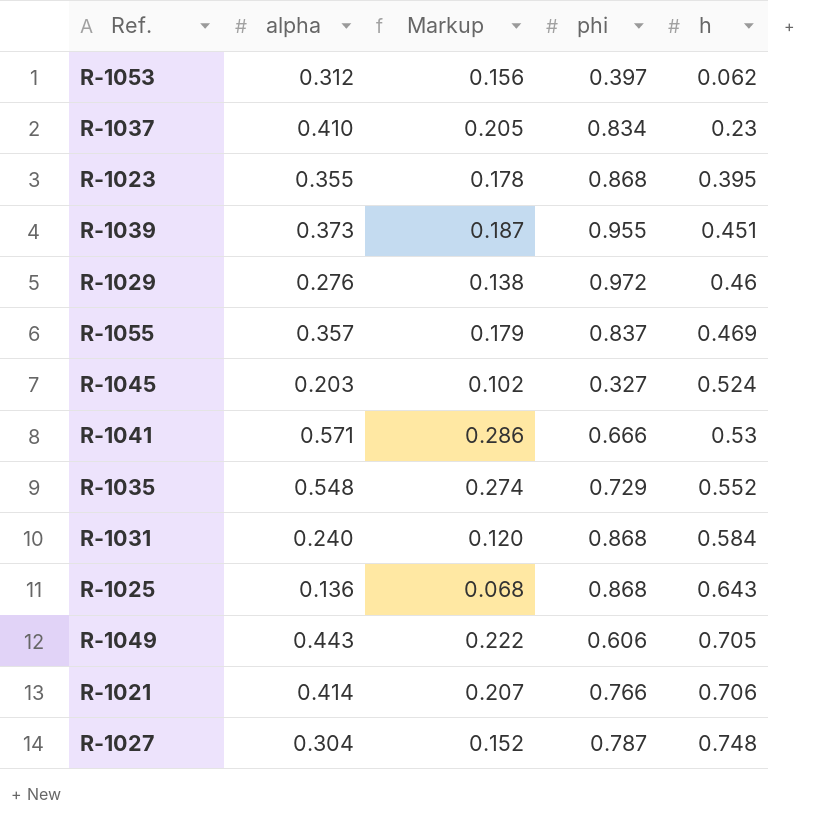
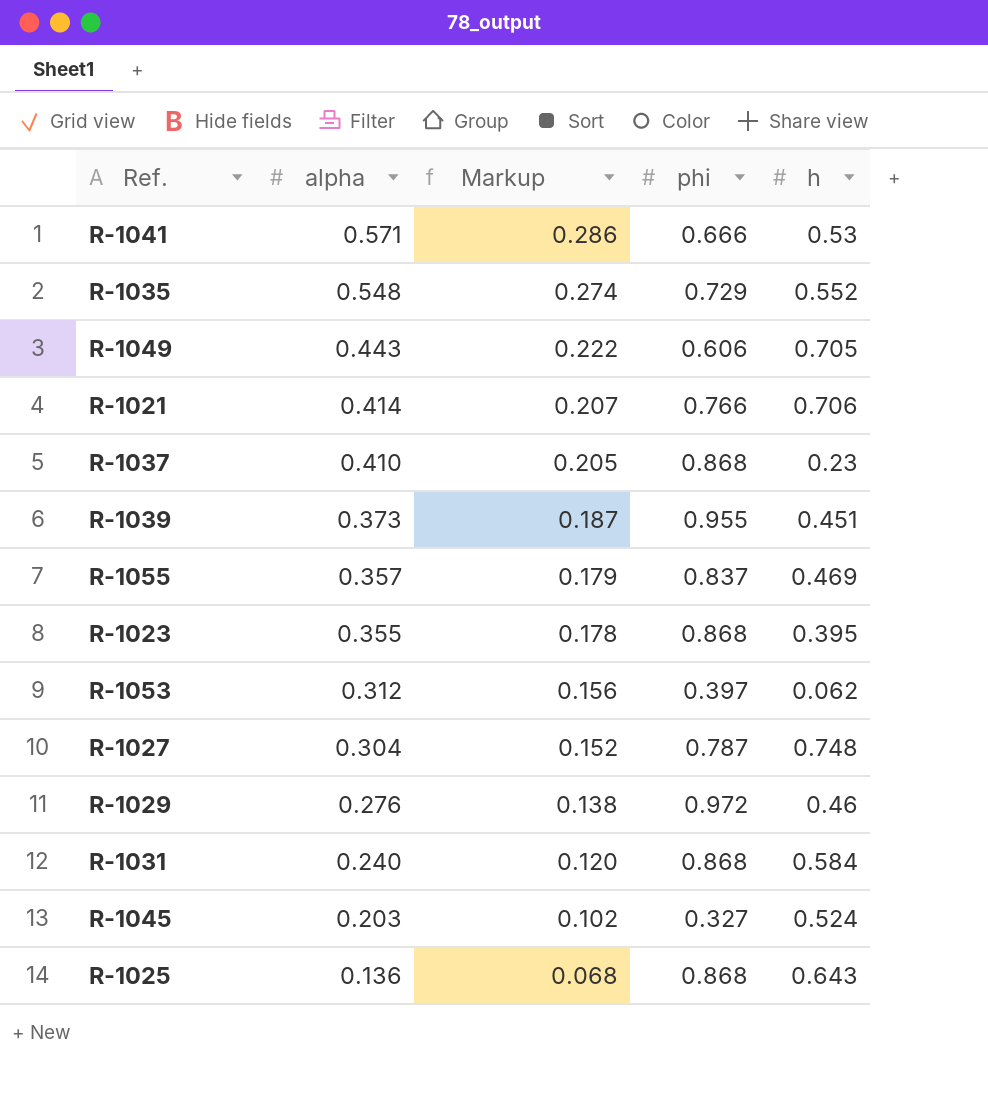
row order: h ascending -> alpha descending
R-1037 | phi: 0.834 -> 0.868

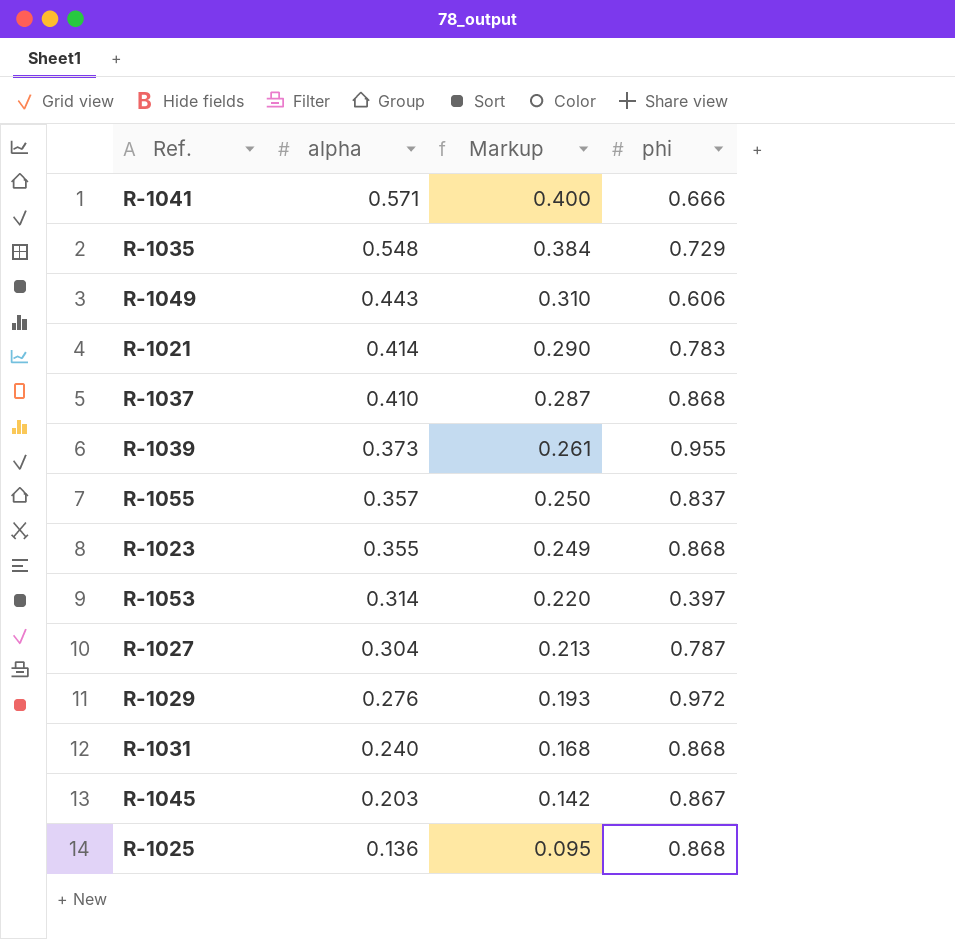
column h | position: 5 -> none
column Markup | formula: [alpha] * 0.5 -> [alpha] * 0.7
R-1021 | phi: 0.766 -> 0.783
R-1053 | alpha: 0.312 -> 0.314
R-1045 | phi: 0.327 -> 0.867

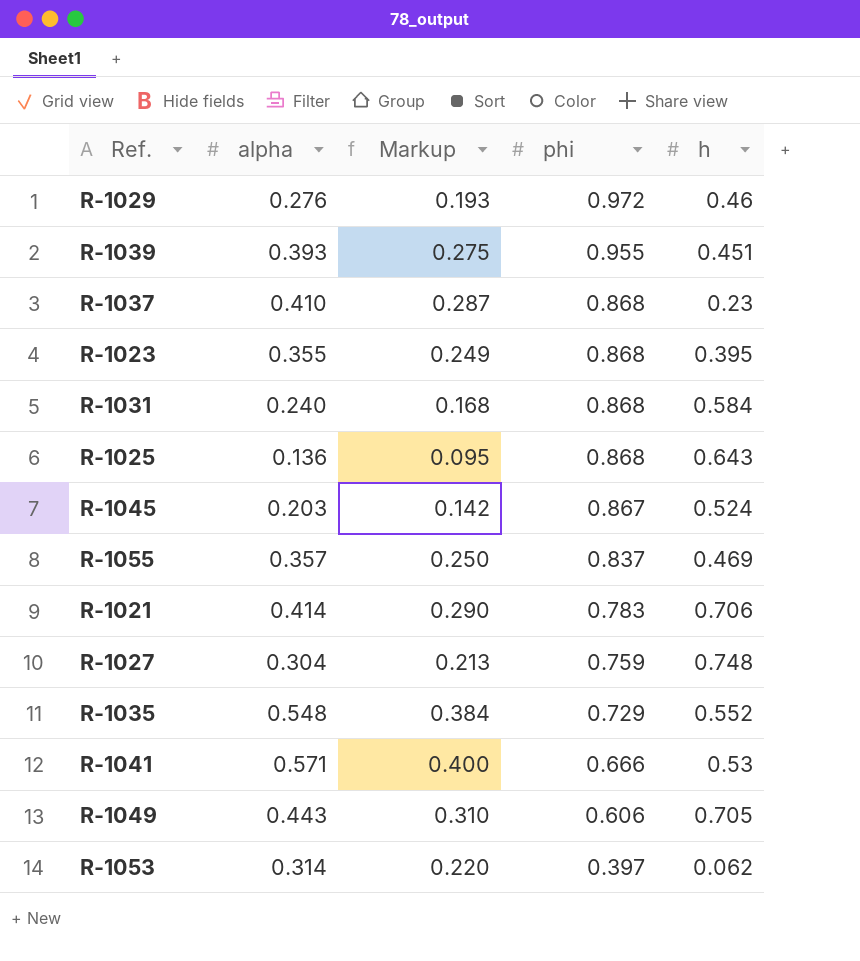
row order: alpha descending -> phi descending
column h | position: none -> 5
R-1039 | alpha: 0.373 -> 0.393
R-1039 | Markup: 0.261 -> 0.275
R-1027 | phi: 0.787 -> 0.759

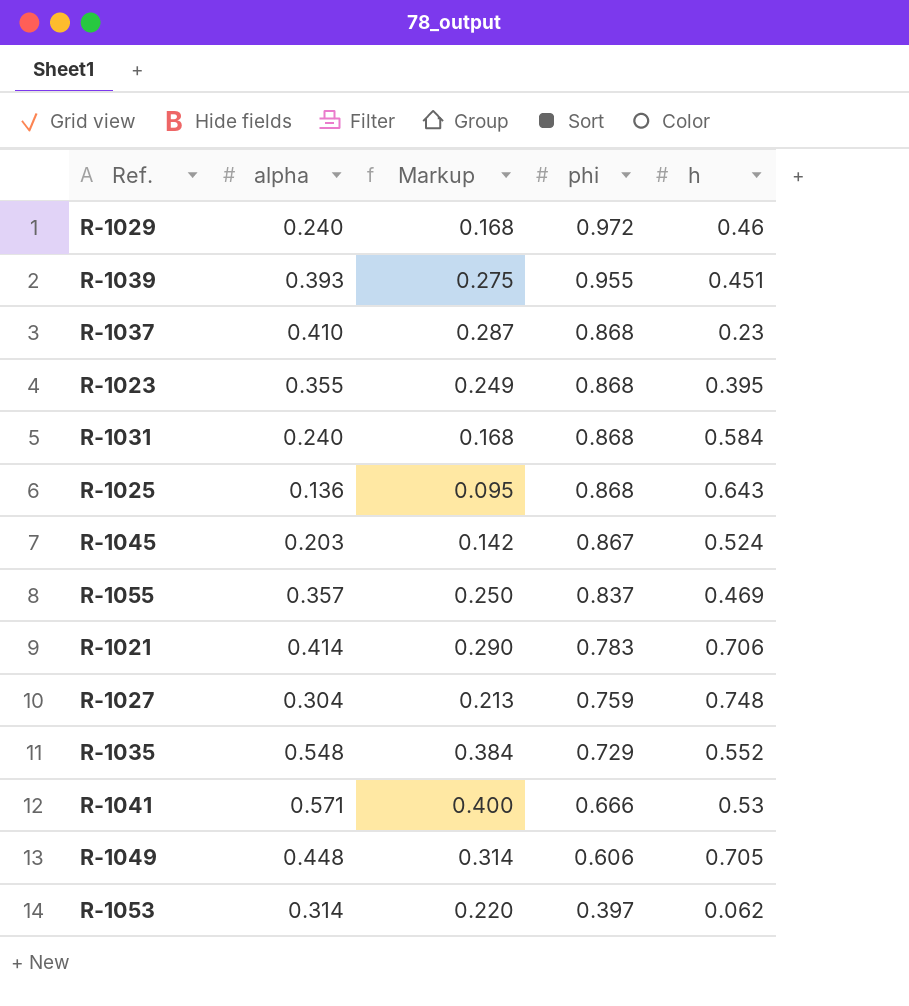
R-1029 | alpha: 0.276 -> 0.240
R-1029 | Markup: 0.193 -> 0.168
R-1049 | alpha: 0.443 -> 0.448
R-1049 | Markup: 0.310 -> 0.314

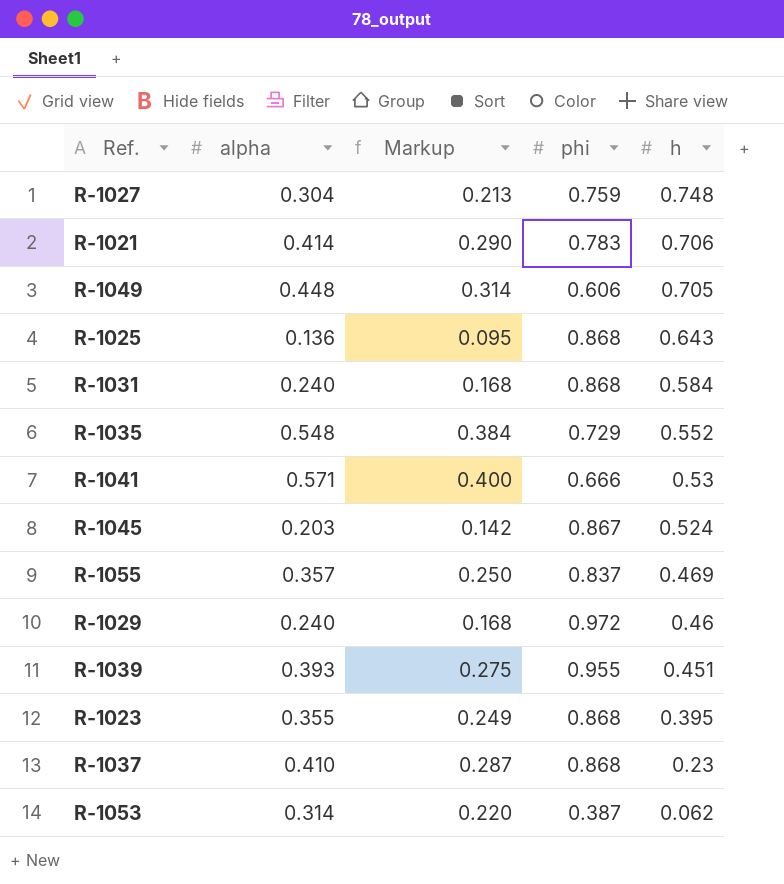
row order: phi descending -> h descending
R-1053 | phi: 0.397 -> 0.387

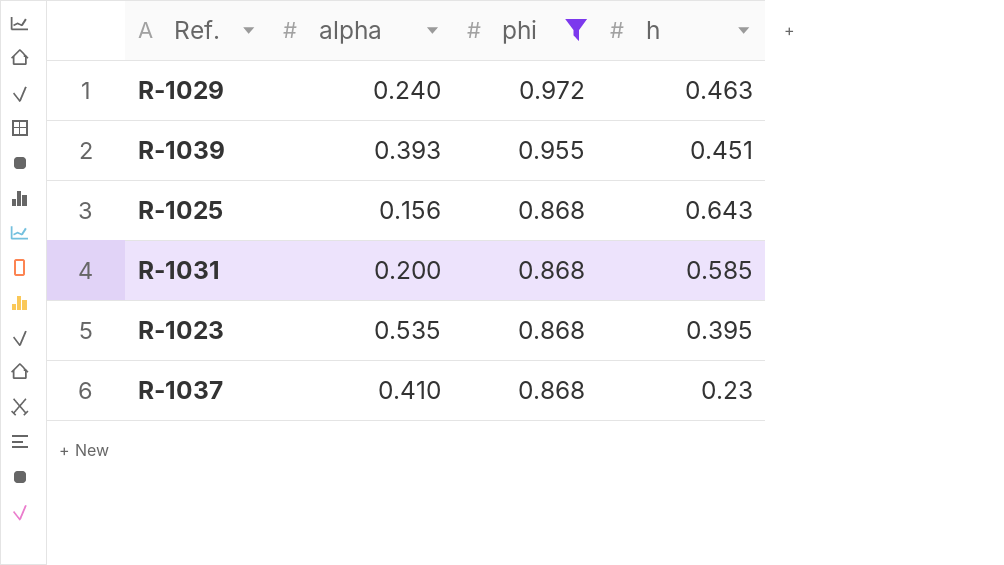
filter: none -> phi >= 0.868
row order: h descending -> phi descending
column Markup | formula: [alpha] * 0.7 -> none
R-1029 | h: 0.46 -> 0.463
R-1025 | alpha: 0.136 -> 0.156
R-1031 | alpha: 0.240 -> 0.200
R-1031 | h: 0.584 -> 0.585
R-1023 | alpha: 0.355 -> 0.535

